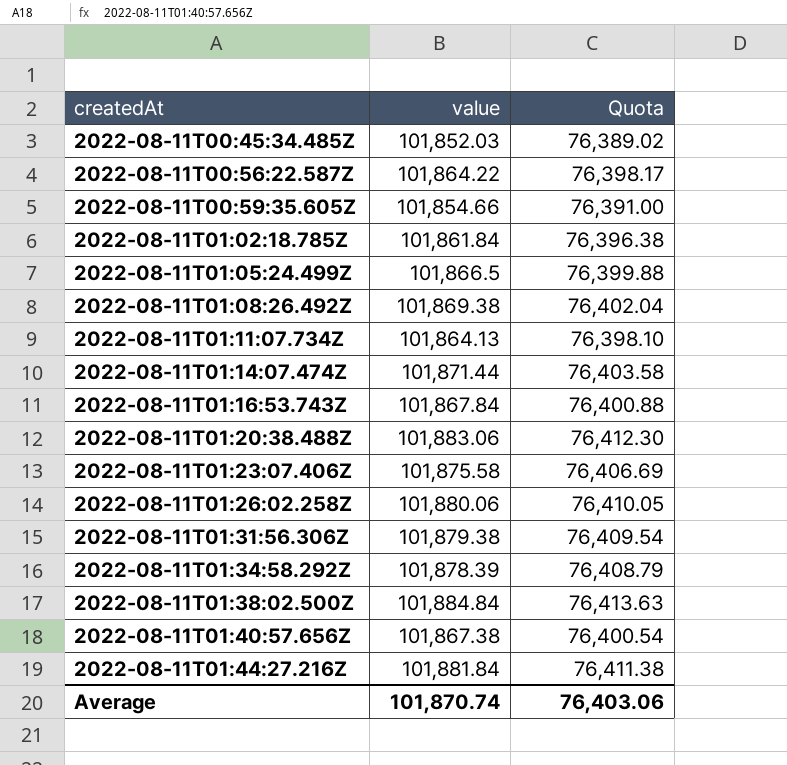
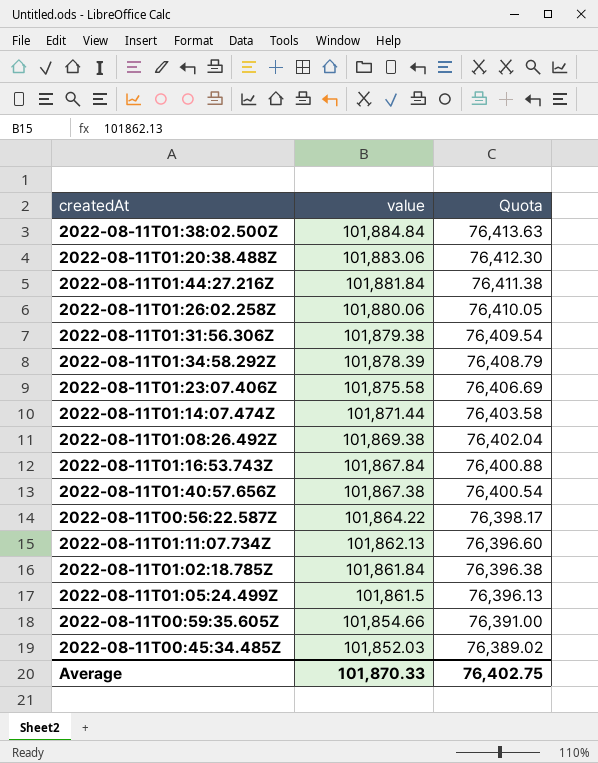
row order: createdAt ascending -> value descending
2022-08-11T01:11:07.734Z | value: 101,864.13 -> 101,862.13
2022-08-11T01:11:07.734Z | Quota: 76,398.10 -> 76,396.60
2022-08-11T01:05:24.499Z | value: 101,866.5 -> 101,861.5
2022-08-11T01:05:24.499Z | Quota: 76,399.88 -> 76,396.13
Average | value: 101,870.74 -> 101,870.33
Average | Quota: 76,403.06 -> 76,402.75

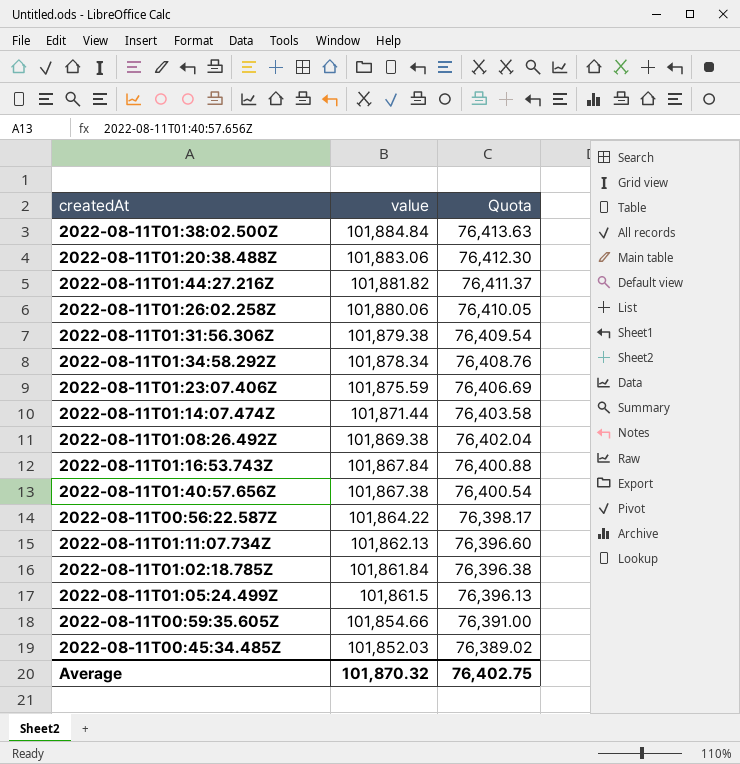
2022-08-11T01:44:27.216Z | value: 101,881.84 -> 101,881.82
2022-08-11T01:44:27.216Z | Quota: 76,411.38 -> 76,411.37
2022-08-11T01:34:58.292Z | value: 101,878.39 -> 101,878.34
2022-08-11T01:34:58.292Z | Quota: 76,408.79 -> 76,408.76
2022-08-11T01:23:07.406Z | value: 101,875.58 -> 101,875.59
Average | value: 101,870.33 -> 101,870.32

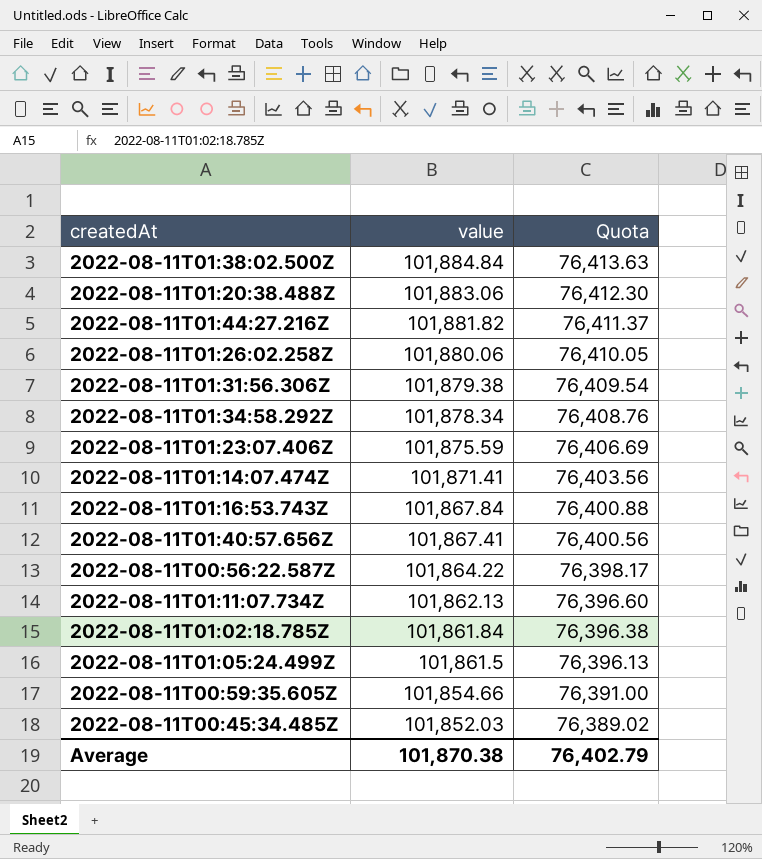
row 2022-08-11T01:08:26.492Z: 101,869.38 | 76,402.04 -> none
2022-08-11T01:14:07.474Z | value: 101,871.44 -> 101,871.41
2022-08-11T01:14:07.474Z | Quota: 76,403.58 -> 76,403.56
2022-08-11T01:40:57.656Z | value: 101,867.38 -> 101,867.41
2022-08-11T01:40:57.656Z | Quota: 76,400.54 -> 76,400.56
Average | value: 101,870.32 -> 101,870.38
Average | Quota: 76,402.75 -> 76,402.79

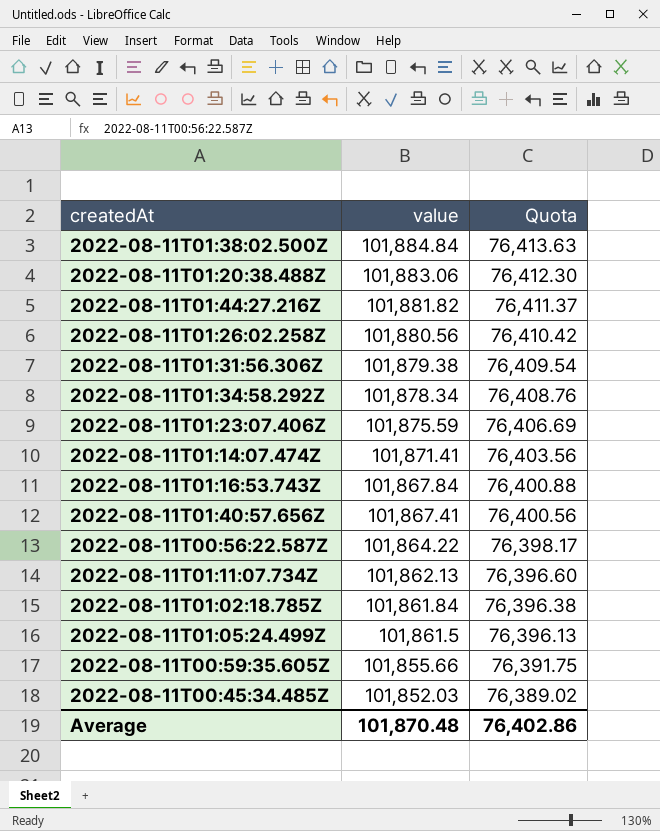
2022-08-11T01:26:02.258Z | value: 101,880.06 -> 101,880.56
2022-08-11T01:26:02.258Z | Quota: 76,410.05 -> 76,410.42
2022-08-11T00:59:35.605Z | value: 101,854.66 -> 101,855.66
2022-08-11T00:59:35.605Z | Quota: 76,391.00 -> 76,391.75
Average | value: 101,870.38 -> 101,870.48
Average | Quota: 76,402.79 -> 76,402.86

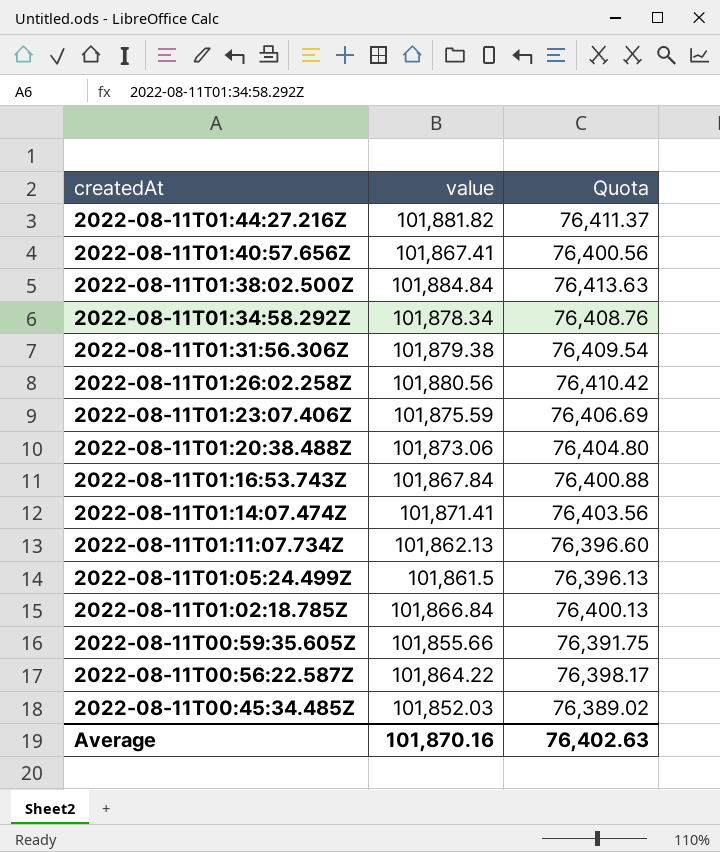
row order: value descending -> createdAt descending
2022-08-11T01:20:38.488Z | value: 101,883.06 -> 101,873.06
2022-08-11T01:20:38.488Z | Quota: 76,412.30 -> 76,404.80
2022-08-11T01:02:18.785Z | value: 101,861.84 -> 101,866.84
2022-08-11T01:02:18.785Z | Quota: 76,396.38 -> 76,400.13
Average | value: 101,870.48 -> 101,870.16
Average | Quota: 76,402.86 -> 76,402.63

